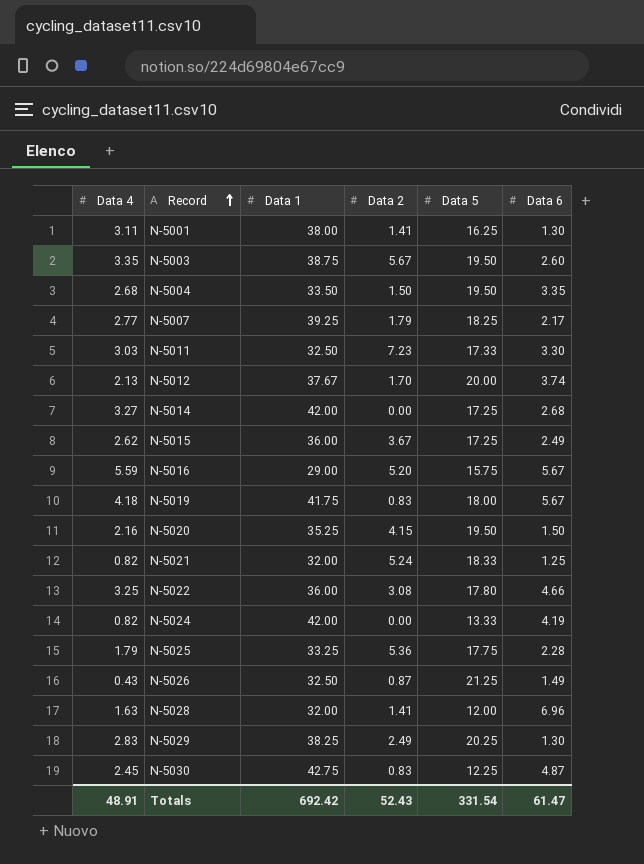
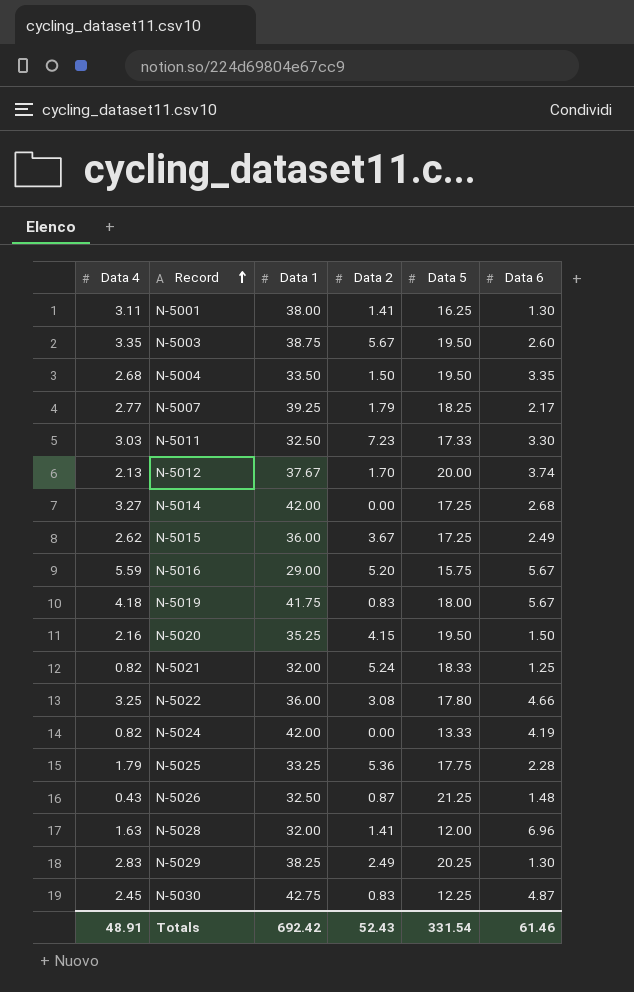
N-5026 | Data 6: 1.49 -> 1.48
Totals | Data 6: 61.47 -> 61.46

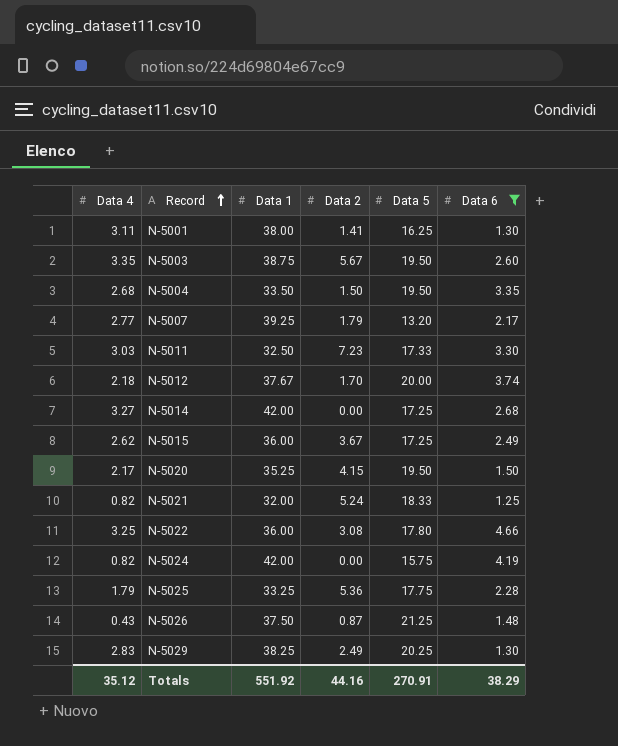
filter: none -> Data 6 <= 4.66
N-5007 | Data 5: 18.25 -> 13.20
N-5012 | Data 4: 2.13 -> 2.18
N-5020 | Data 4: 2.16 -> 2.17
N-5024 | Data 5: 13.33 -> 15.75
N-5026 | Data 1: 32.50 -> 37.50
Totals | Data 4: 48.91 -> 35.12
Totals | Data 1: 692.42 -> 551.92
Totals | Data 2: 52.43 -> 44.16
Totals | Data 5: 331.54 -> 270.91
Totals | Data 6: 61.46 -> 38.29

